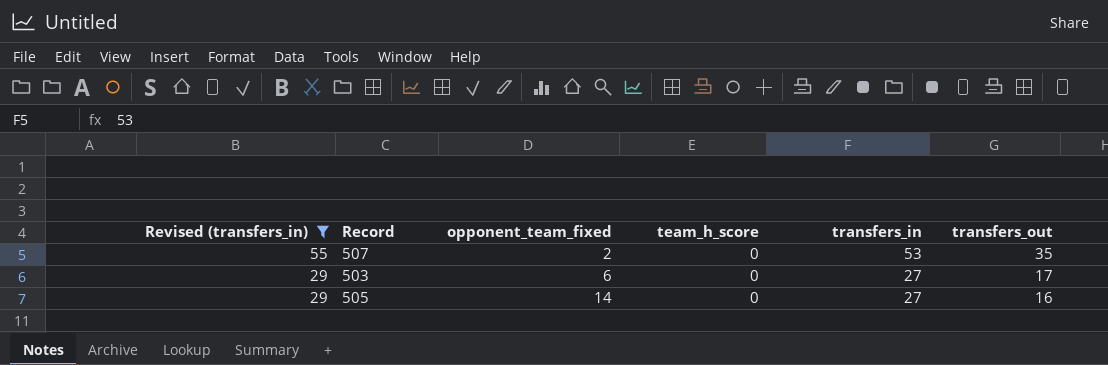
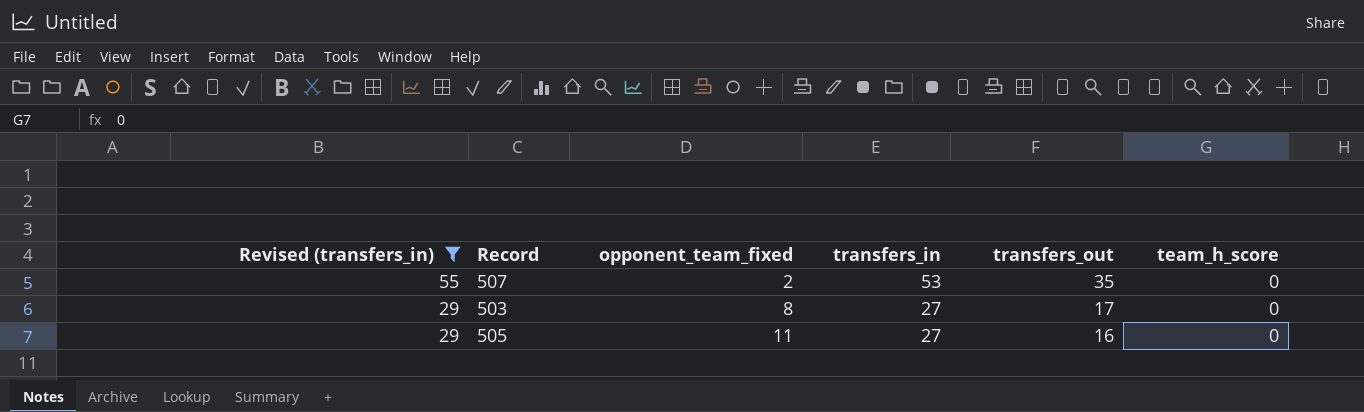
column team_h_score | position: 4 -> 6
503 | opponent_team_fixed: 6 -> 8
505 | opponent_team_fixed: 14 -> 11

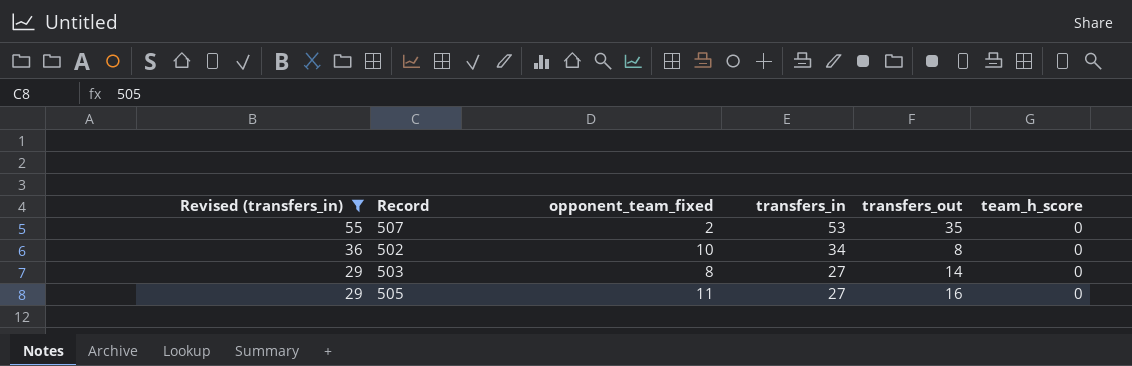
row 502: none -> 36 | 10 | 34 | 8 | 0
503 | transfers_out: 17 -> 14

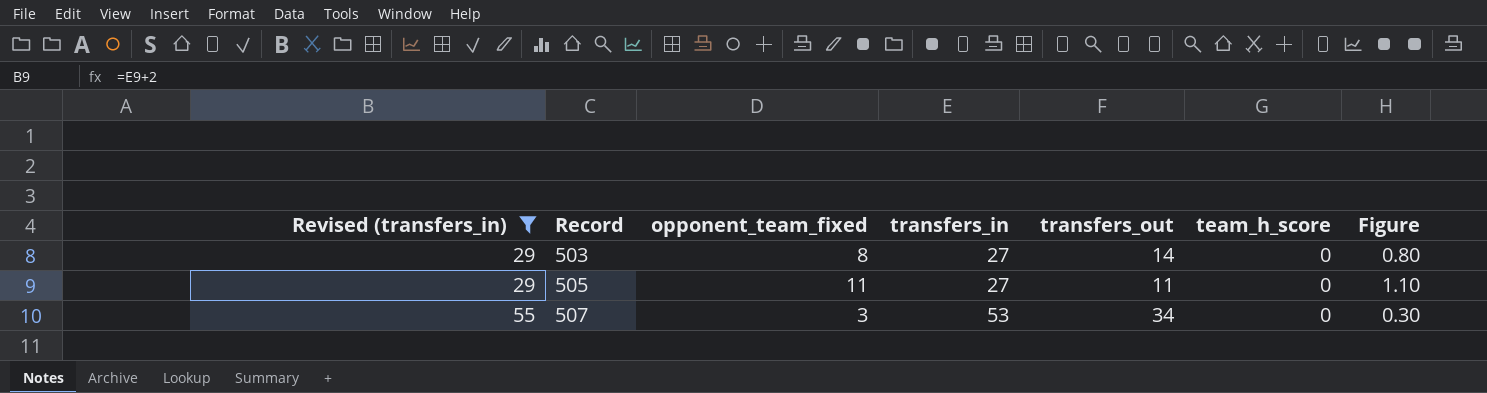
row order: Revised (transfers_in) descending -> Revised (transfers_in) ascending
column Figure | formula: none -> [opponent_team_fixed] * 0.1
row 502: 36 | 10 | 34 | 8 | 0 -> none
505 | transfers_out: 16 -> 11
507 | opponent_team_fixed: 2 -> 3
507 | transfers_out: 35 -> 34

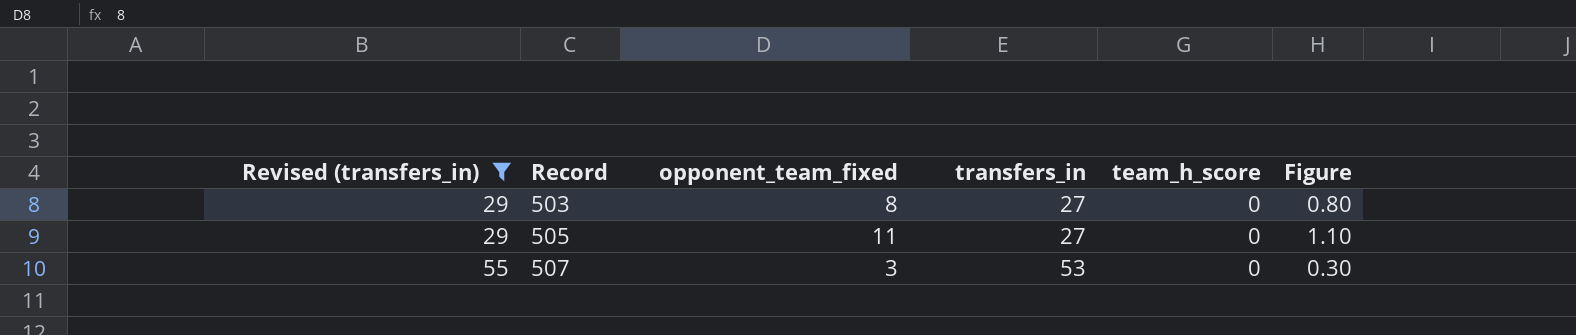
column transfers_out | position: 5 -> none

